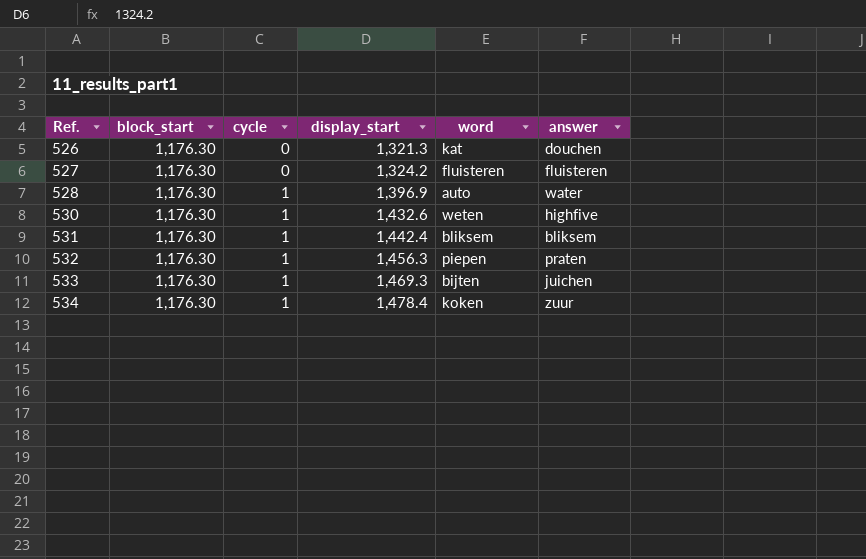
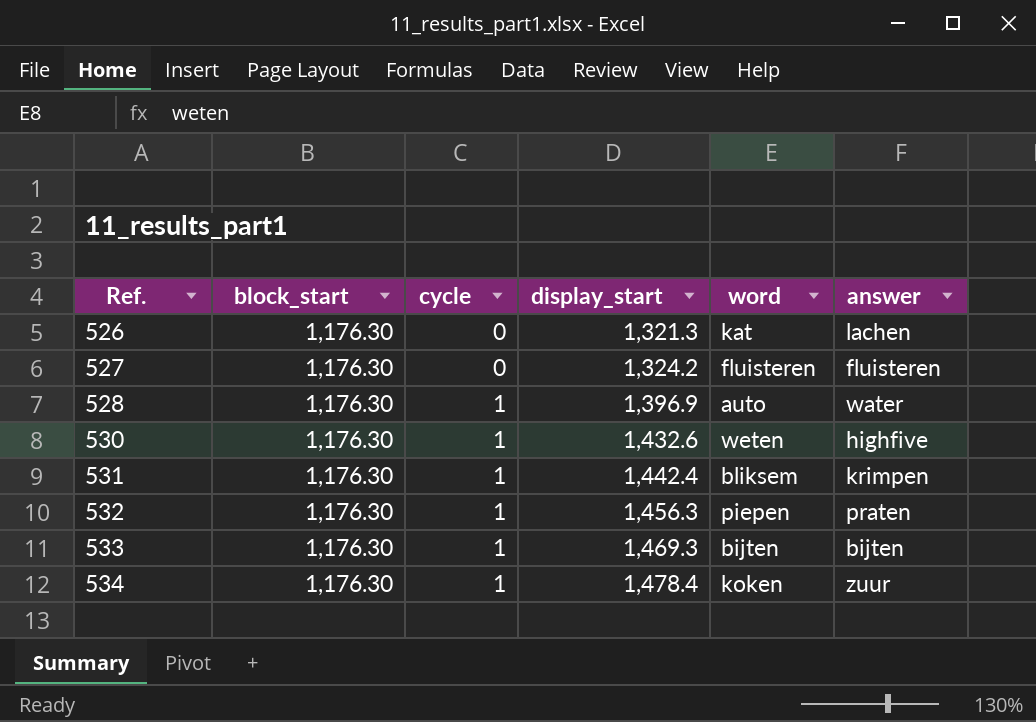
526 | answer: douchen -> lachen
531 | answer: bliksem -> krimpen
533 | answer: juichen -> bijten

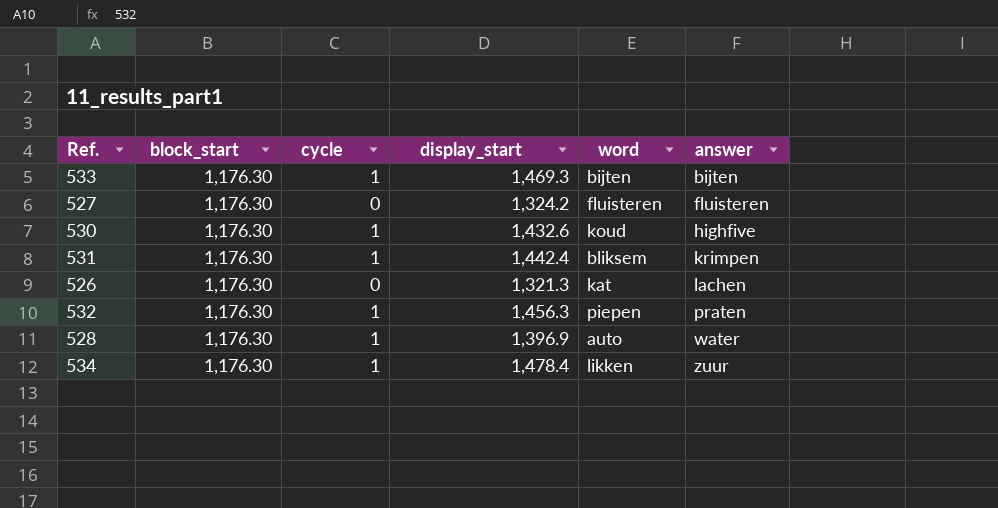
row order: Ref. ascending -> answer ascending
530 | word: weten -> koud
534 | word: koken -> likken

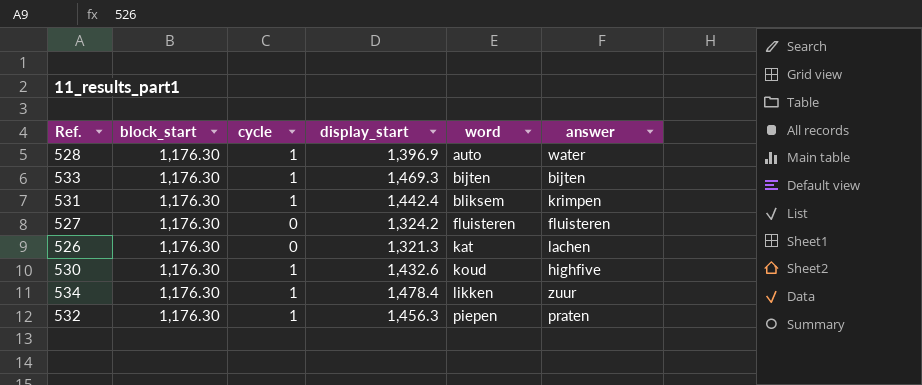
row order: answer ascending -> word ascending

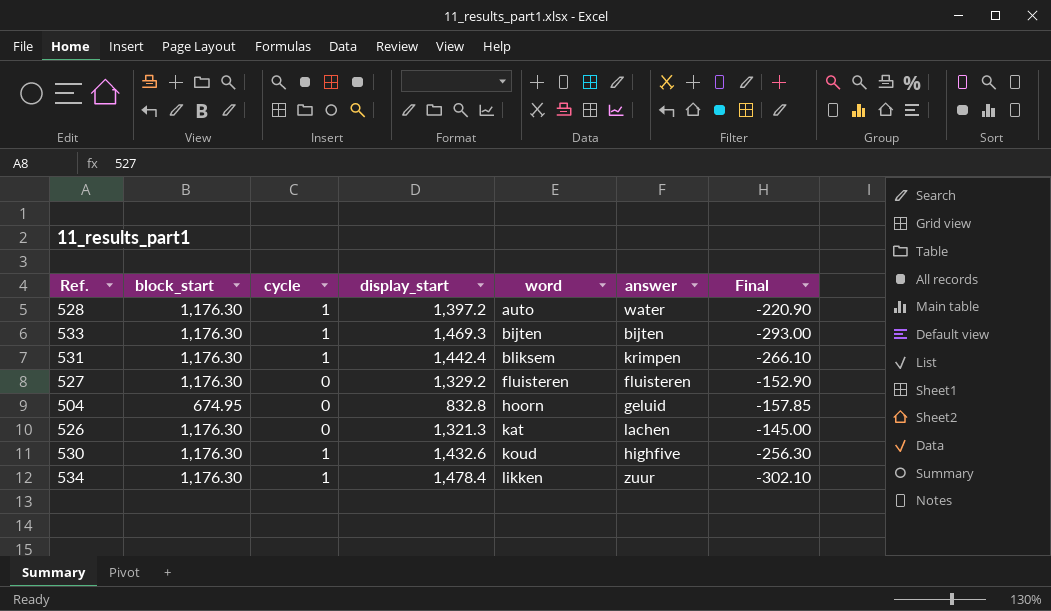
column Final | formula: none -> [block_start] - [display_start]
row 532: 1,176.30 | 1 | 1,456.3 | piepen | praten -> none
528 | display_start: 1,396.9 -> 1,397.2
527 | display_start: 1,324.2 -> 1,329.2
row 504: none -> 674.95 | 0 | 832.8 | hoorn | geluid | -157.85

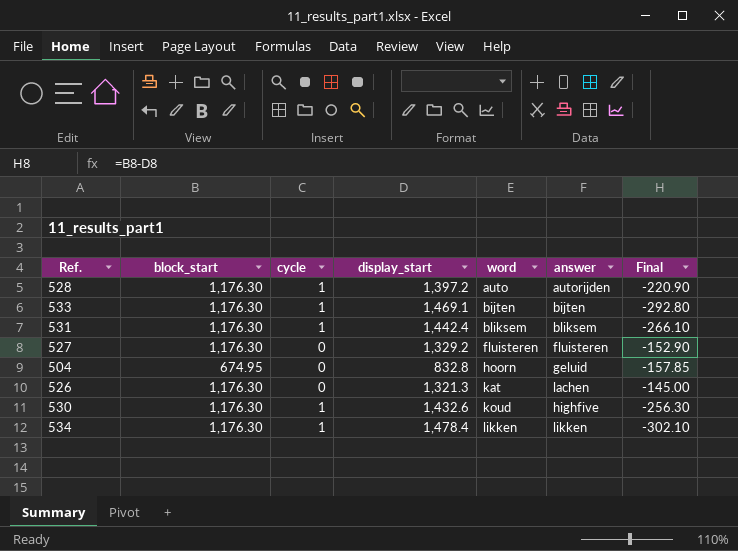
528 | answer: water -> autorijden
533 | display_start: 1,469.3 -> 1,469.1
533 | Final: -293.00 -> -292.80
531 | answer: krimpen -> bliksem
534 | answer: zuur -> likken

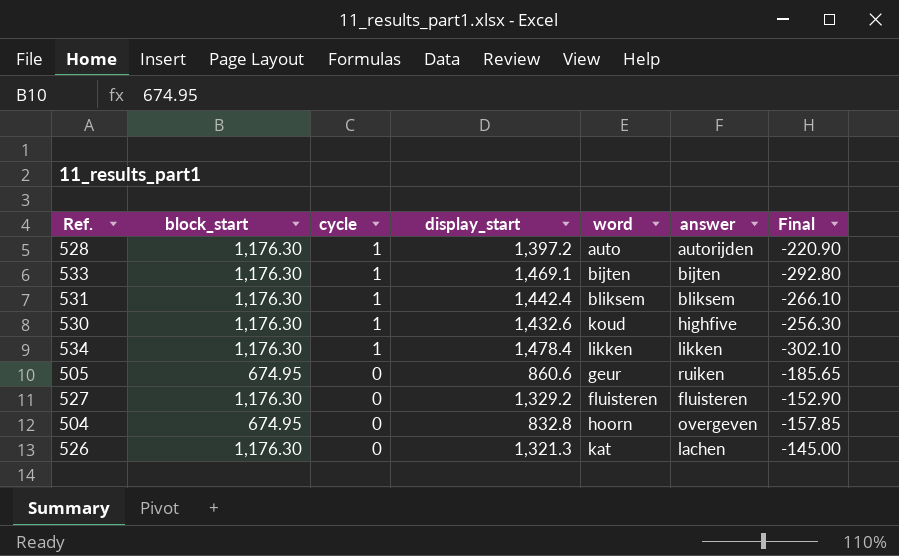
row order: word ascending -> cycle descending
row 505: none -> 674.95 | 0 | 860.6 | geur | ruiken | -185.65
504 | answer: geluid -> overgeven

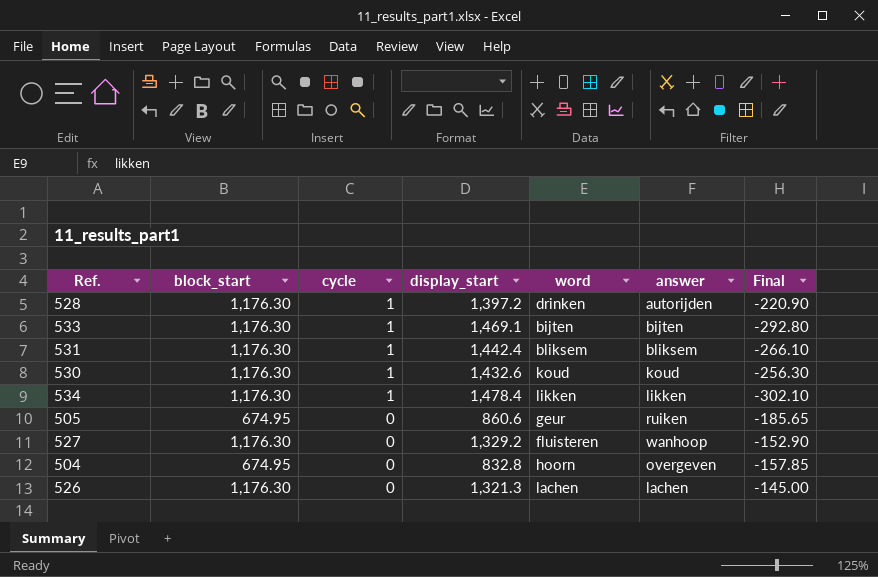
528 | word: auto -> drinken
530 | answer: highfive -> koud
527 | answer: fluisteren -> wanhoop
526 | word: kat -> lachen

